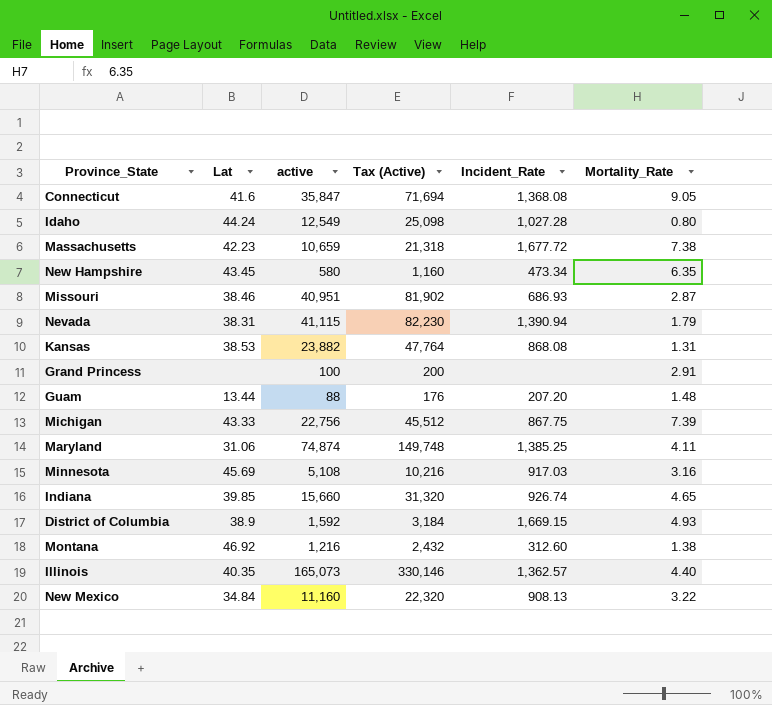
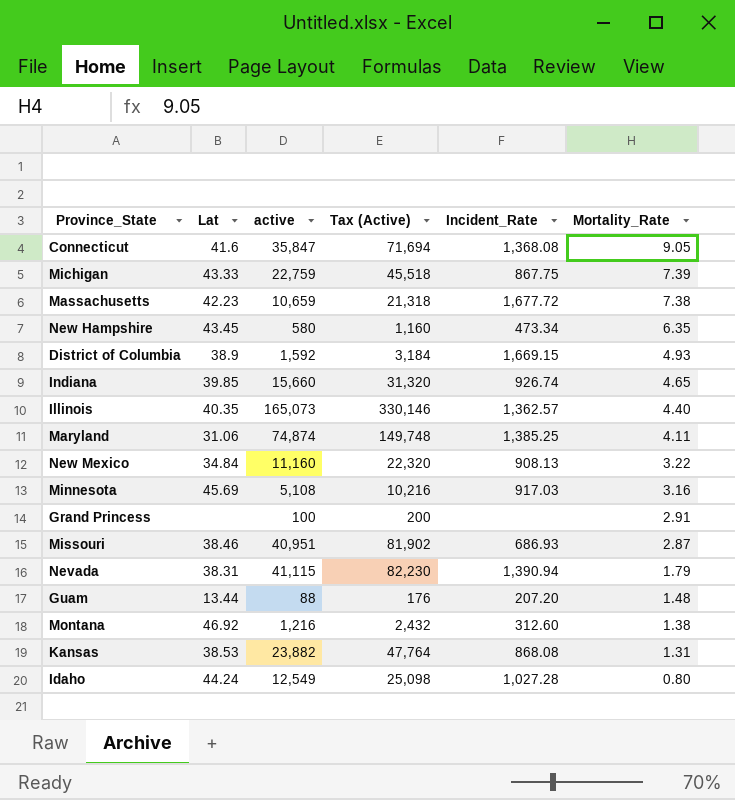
row order: none -> Mortality_Rate descending
Michigan | active: 22,756 -> 22,759
Michigan | Tax (Active): 45,512 -> 45,518

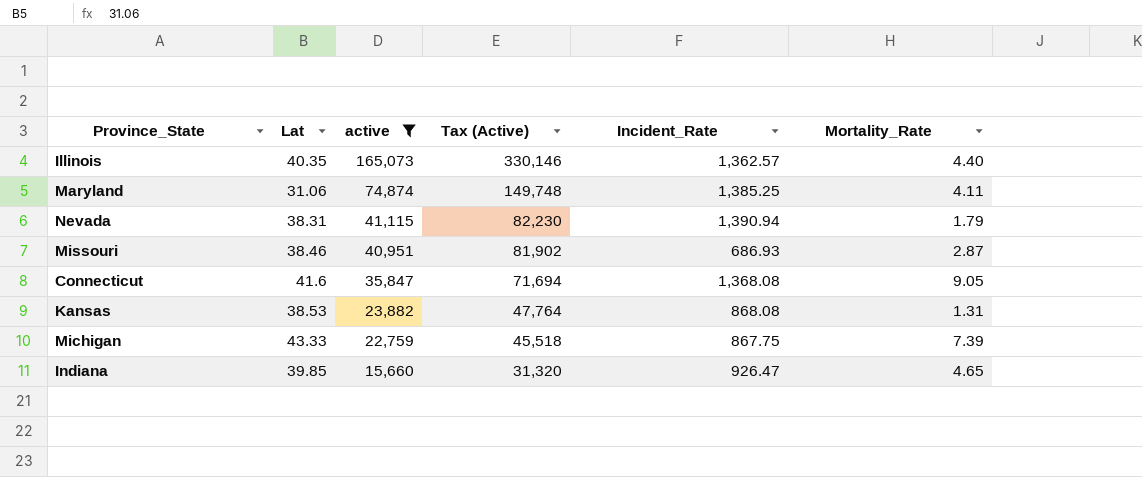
filter: none -> active >= 15,660
row order: Mortality_Rate descending -> active descending
Indiana | Incident_Rate: 926.74 -> 926.47

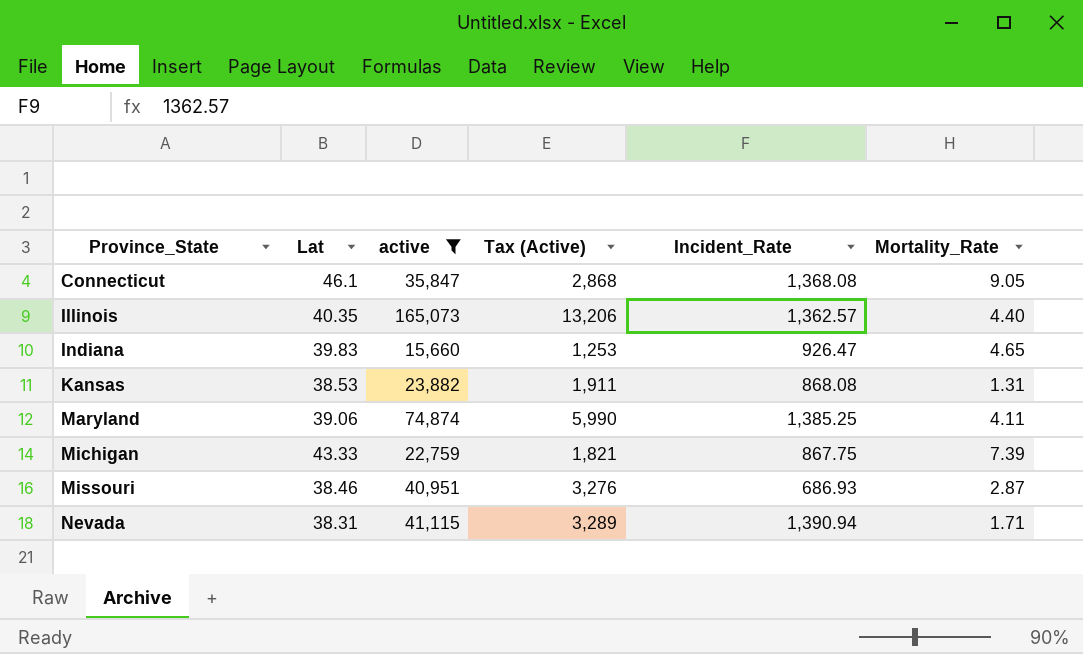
row order: active descending -> Province_State ascending
column Tax (Active) | formula: [active] * 2 -> [active] * 0.08
Connecticut | Lat: 41.6 -> 46.1
Indiana | Lat: 39.85 -> 39.83
Maryland | Lat: 31.06 -> 39.06
Nevada | Mortality_Rate: 1.79 -> 1.71

